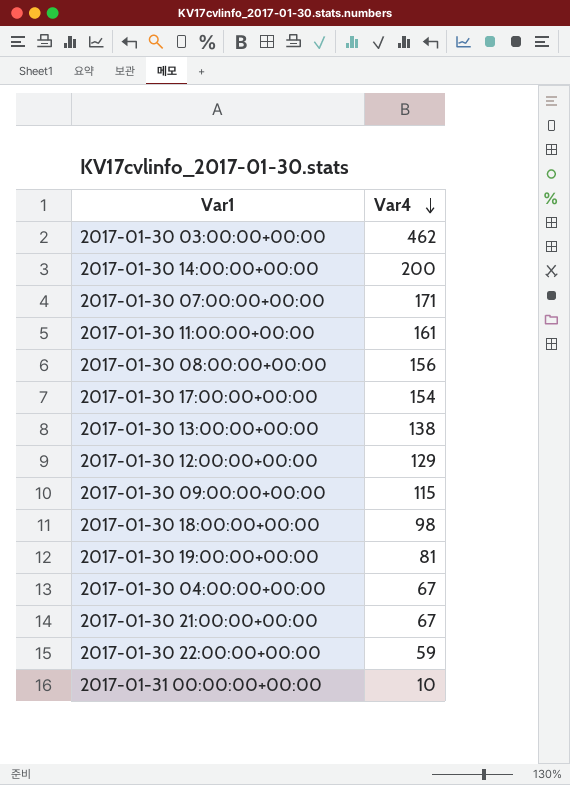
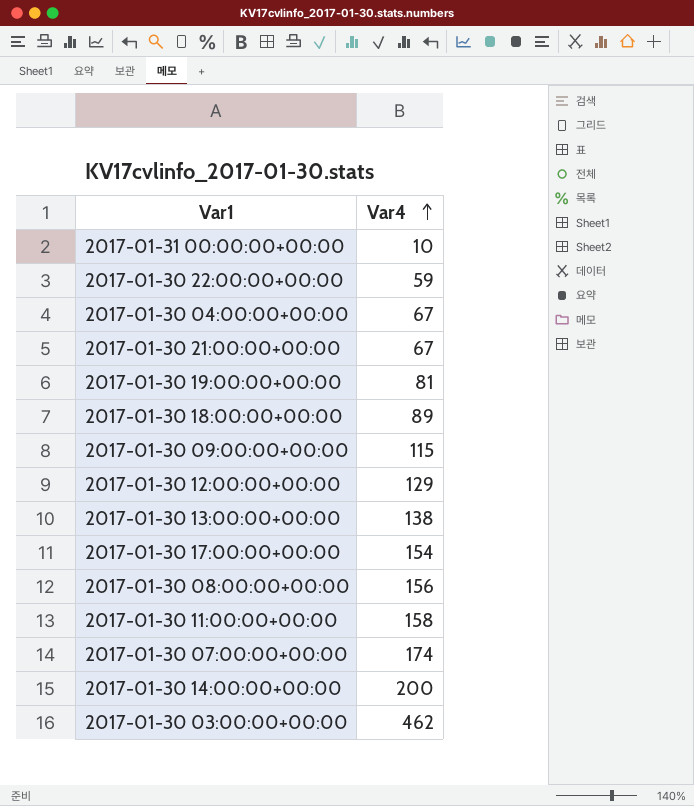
row order: Var4 descending -> Var4 ascending
2017-01-30 18:00:00+00:00 | Var4: 98 -> 89
2017-01-30 11:00:00+00:00 | Var4: 161 -> 158
2017-01-30 07:00:00+00:00 | Var4: 171 -> 174

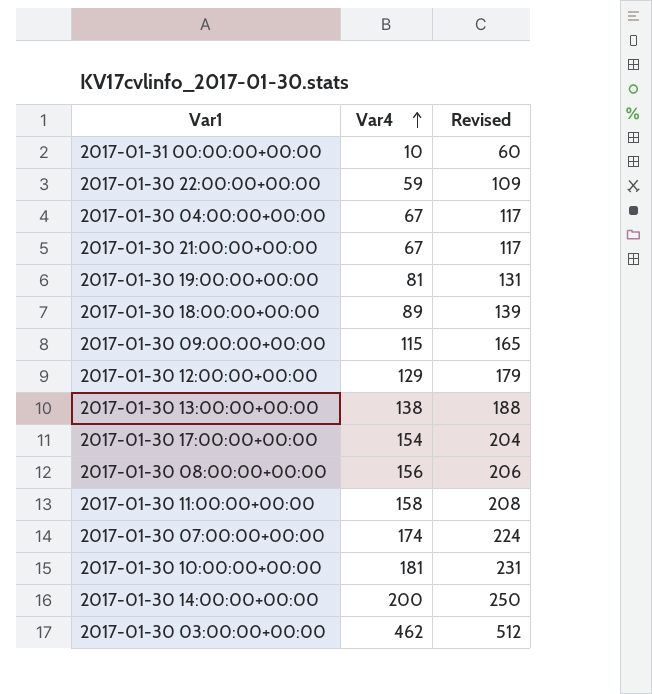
column Revised | formula: none -> [Var4] + 50
row 2017-01-30 10:00:00+00:00: none -> 181 | 231

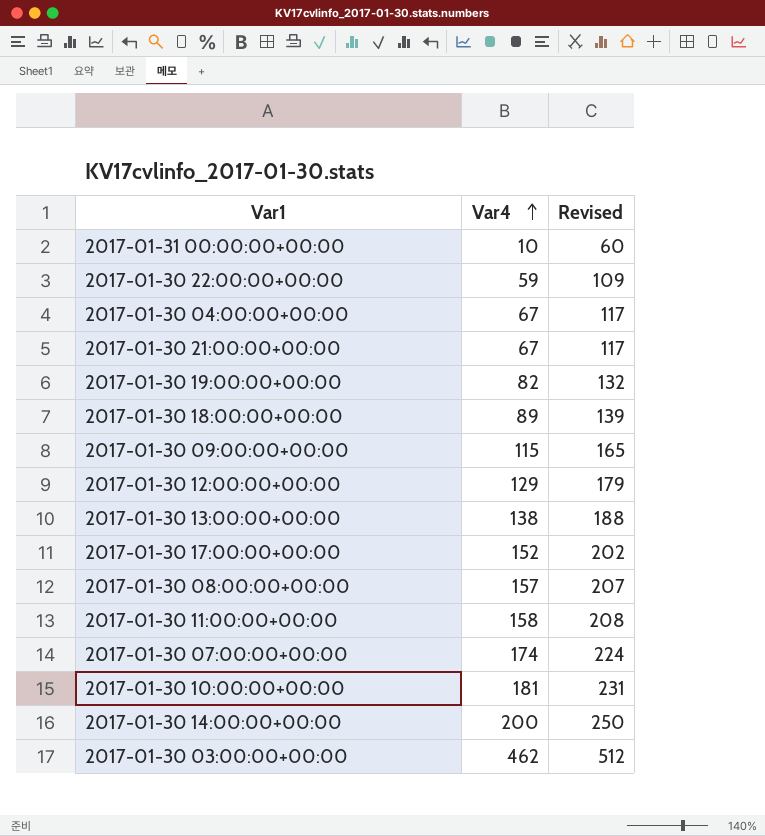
2017-01-30 19:00:00+00:00 | Var4: 81 -> 82
2017-01-30 19:00:00+00:00 | Revised: 131 -> 132
2017-01-30 17:00:00+00:00 | Var4: 154 -> 152
2017-01-30 17:00:00+00:00 | Revised: 204 -> 202
2017-01-30 08:00:00+00:00 | Var4: 156 -> 157
2017-01-30 08:00:00+00:00 | Revised: 206 -> 207

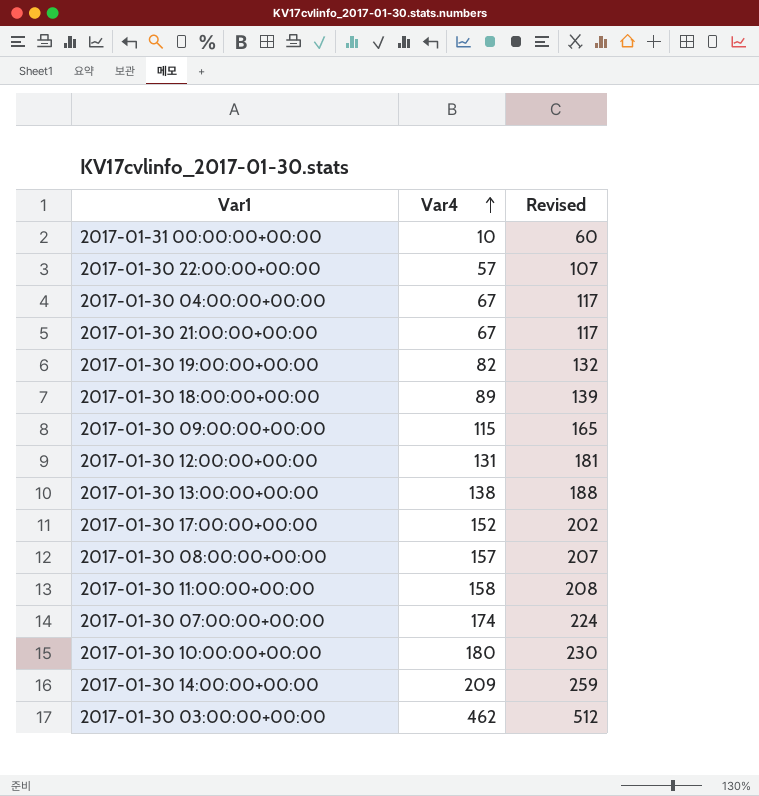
2017-01-30 22:00:00+00:00 | Var4: 59 -> 57
2017-01-30 22:00:00+00:00 | Revised: 109 -> 107
2017-01-30 12:00:00+00:00 | Var4: 129 -> 131
2017-01-30 12:00:00+00:00 | Revised: 179 -> 181
2017-01-30 10:00:00+00:00 | Var4: 181 -> 180
2017-01-30 10:00:00+00:00 | Revised: 231 -> 230
2017-01-30 14:00:00+00:00 | Var4: 200 -> 209
2017-01-30 14:00:00+00:00 | Revised: 250 -> 259

